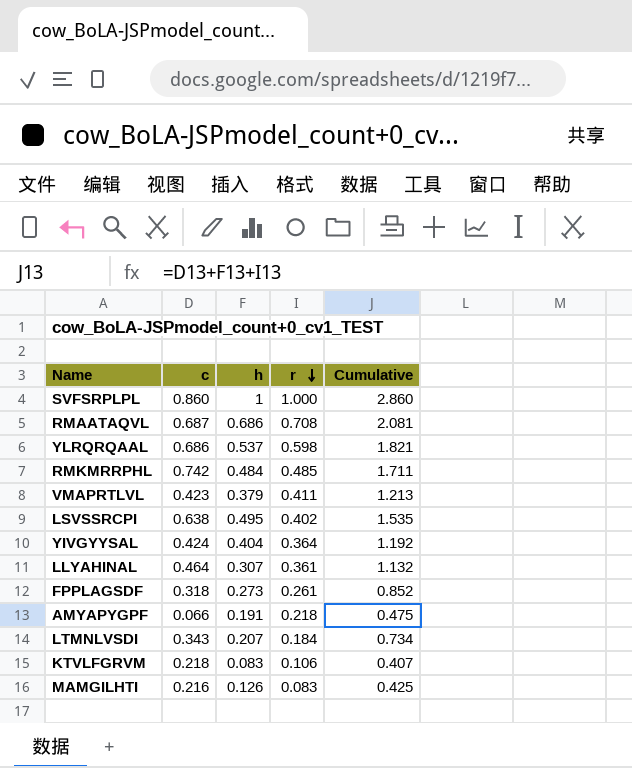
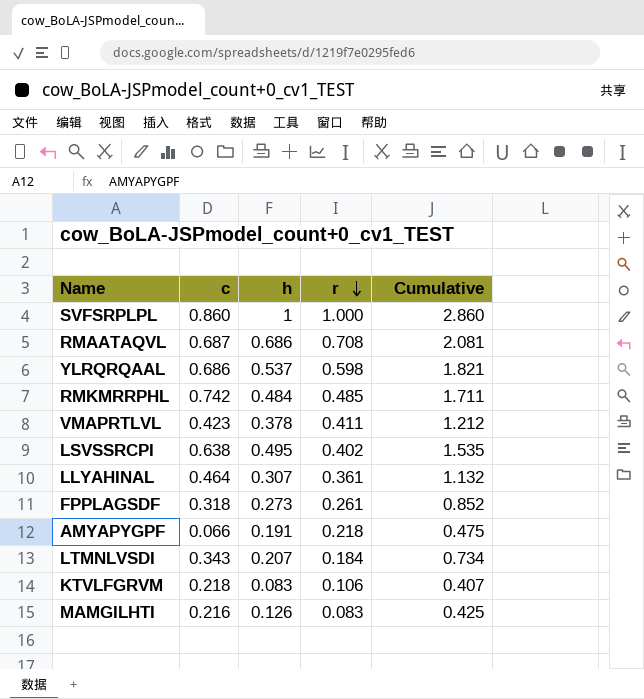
row YIVGYYSAL: 0.424 | 0.404 | 0.364 | 1.192 -> none
VMAPRTLVL | h: 0.379 -> 0.378
VMAPRTLVL | Cumulative: 1.213 -> 1.212

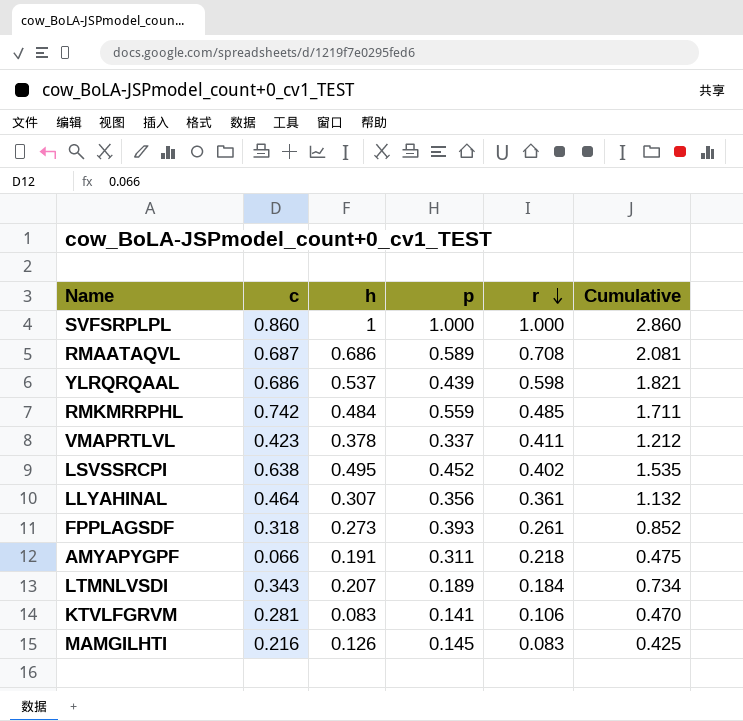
column p | position: none -> 4
KTVLFGRVM | c: 0.218 -> 0.281
KTVLFGRVM | Cumulative: 0.407 -> 0.470

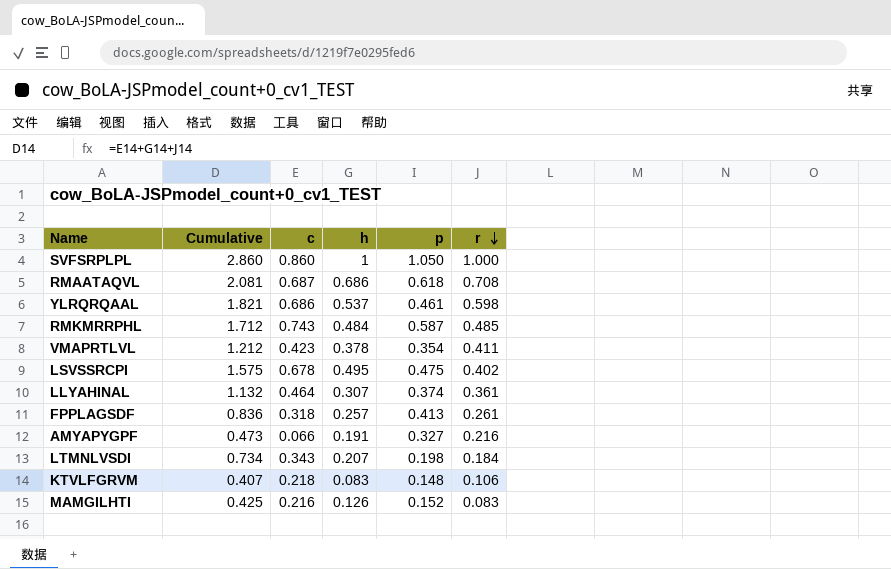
column Cumulative | position: 6 -> 2
SVFSRPLPL | p: 1.000 -> 1.050
RMAATAQVL | p: 0.589 -> 0.618
YLRQRQAAL | p: 0.439 -> 0.461
RMKMRRPHL | Cumulative: 1.711 -> 1.712
RMKMRRPHL | c: 0.742 -> 0.743
RMKMRRPHL | p: 0.559 -> 0.587
VMAPRTLVL | p: 0.337 -> 0.354
LSVSSRCPI | Cumulative: 1.535 -> 1.575
LSVSSRCPI | c: 0.638 -> 0.678
LSVSSRCPI | p: 0.452 -> 0.475
LLYAHINAL | p: 0.356 -> 0.374
FPPLAGSDF | Cumulative: 0.852 -> 0.836
FPPLAGSDF | h: 0.273 -> 0.257
FPPLAGSDF | p: 0.393 -> 0.413
AMYAPYGPF | Cumulative: 0.475 -> 0.473
AMYAPYGPF | p: 0.311 -> 0.327
AMYAPYGPF | r: 0.218 -> 0.216
LTMNLVSDI | p: 0.189 -> 0.198
KTVLFGRVM | Cumulative: 0.470 -> 0.407
KTVLFGRVM | c: 0.281 -> 0.218
KTVLFGRVM | p: 0.141 -> 0.148
MAMGILHTI | p: 0.145 -> 0.152

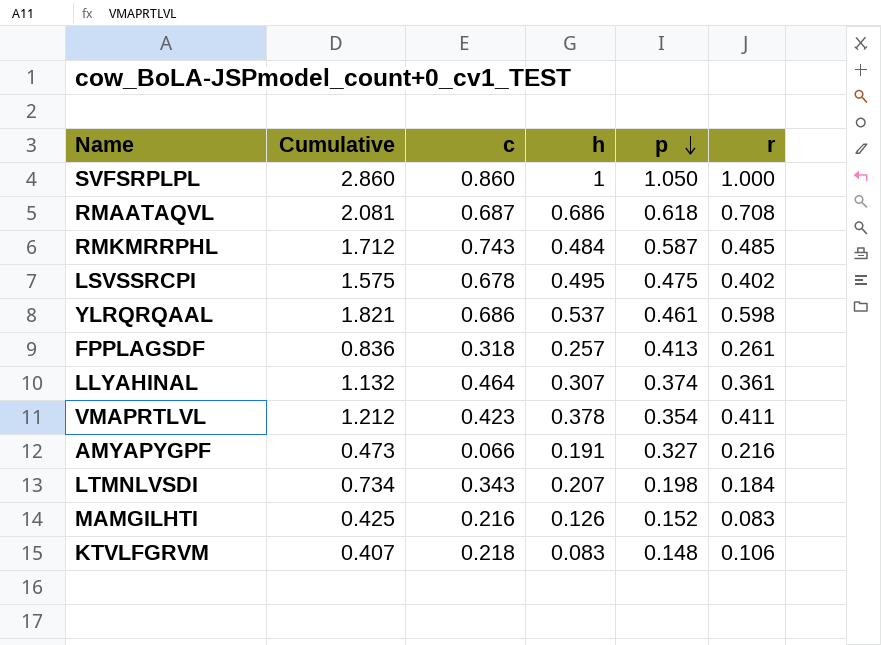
row order: r descending -> p descending

